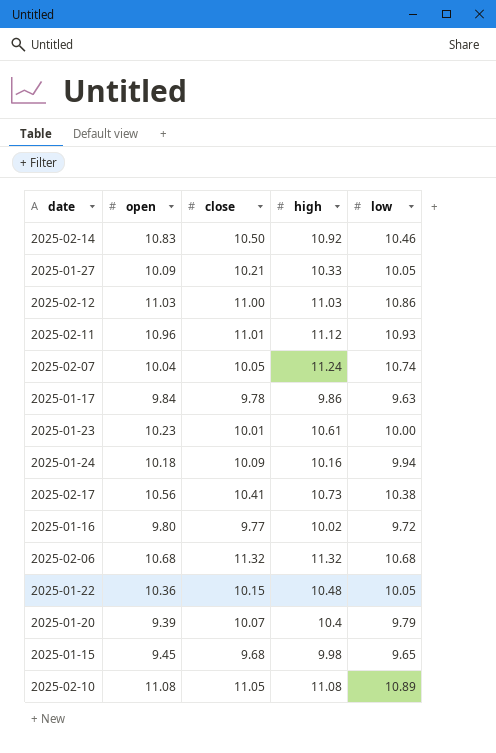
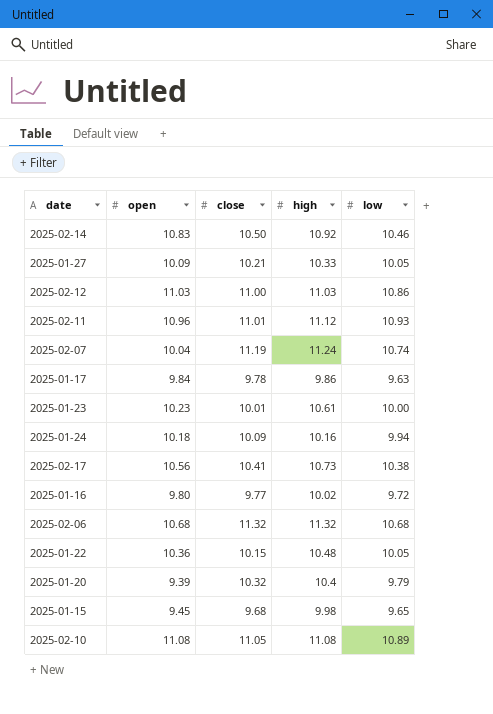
2025-02-07 | close: 10.05 -> 11.19
2025-01-20 | close: 10.07 -> 10.32

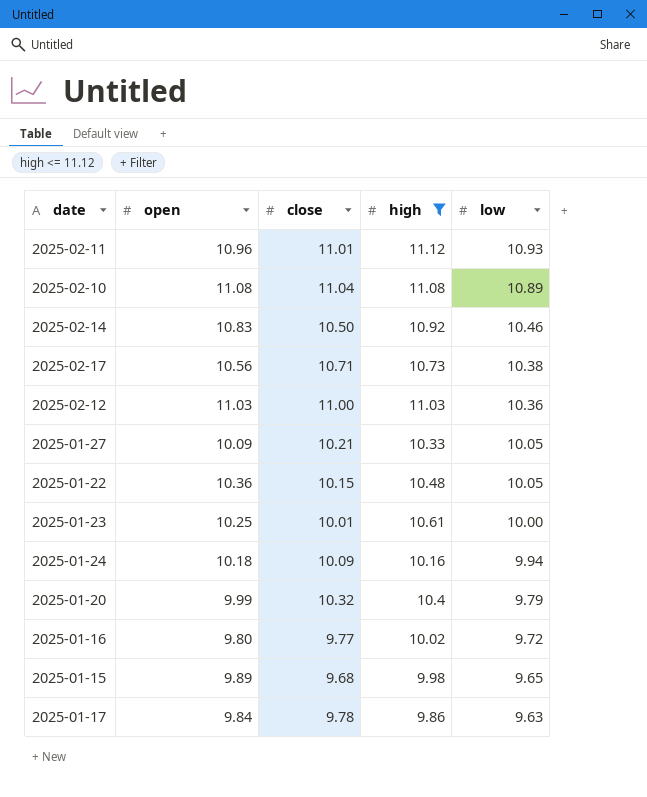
filter: none -> high <= 11.12
row order: none -> low descending
2025-02-10 | close: 11.05 -> 11.04
2025-02-17 | close: 10.41 -> 10.71
2025-02-12 | low: 10.86 -> 10.36
2025-01-23 | open: 10.23 -> 10.25
2025-01-20 | open: 9.39 -> 9.99
2025-01-15 | open: 9.45 -> 9.89

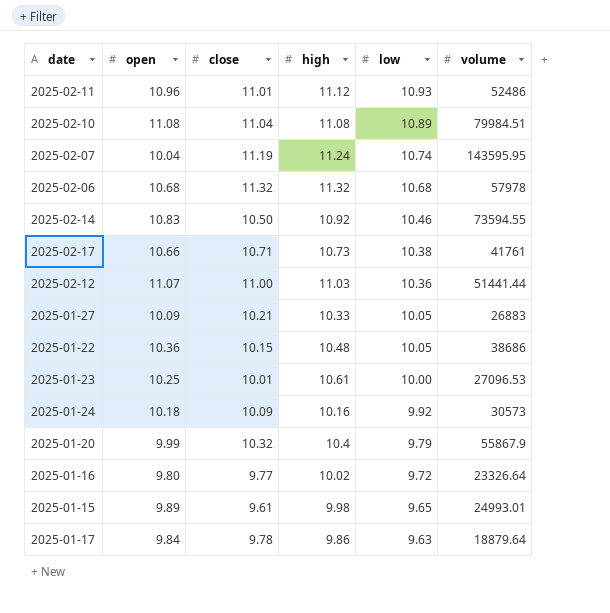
filter: high <= 11.12 -> none
column volume | position: none -> 6
2025-02-17 | open: 10.56 -> 10.66
2025-02-12 | open: 11.03 -> 11.07
2025-01-24 | low: 9.94 -> 9.92
2025-01-15 | close: 9.68 -> 9.61

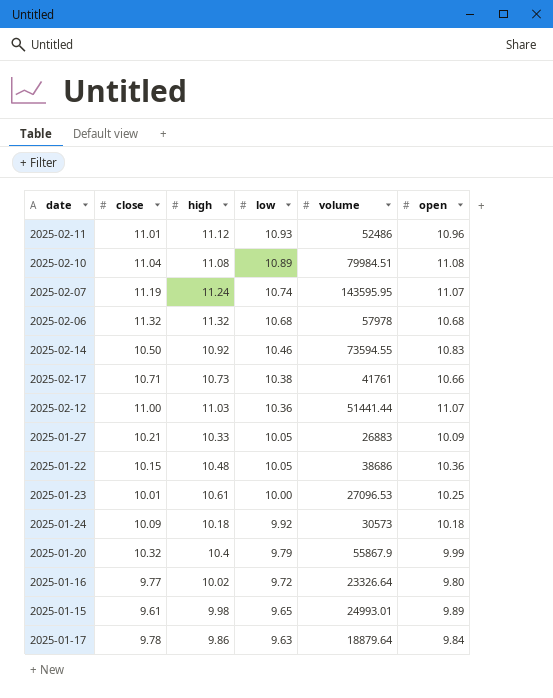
column open | position: 2 -> 6
2025-02-07 | open: 10.04 -> 11.07
2025-01-24 | high: 10.16 -> 10.18

